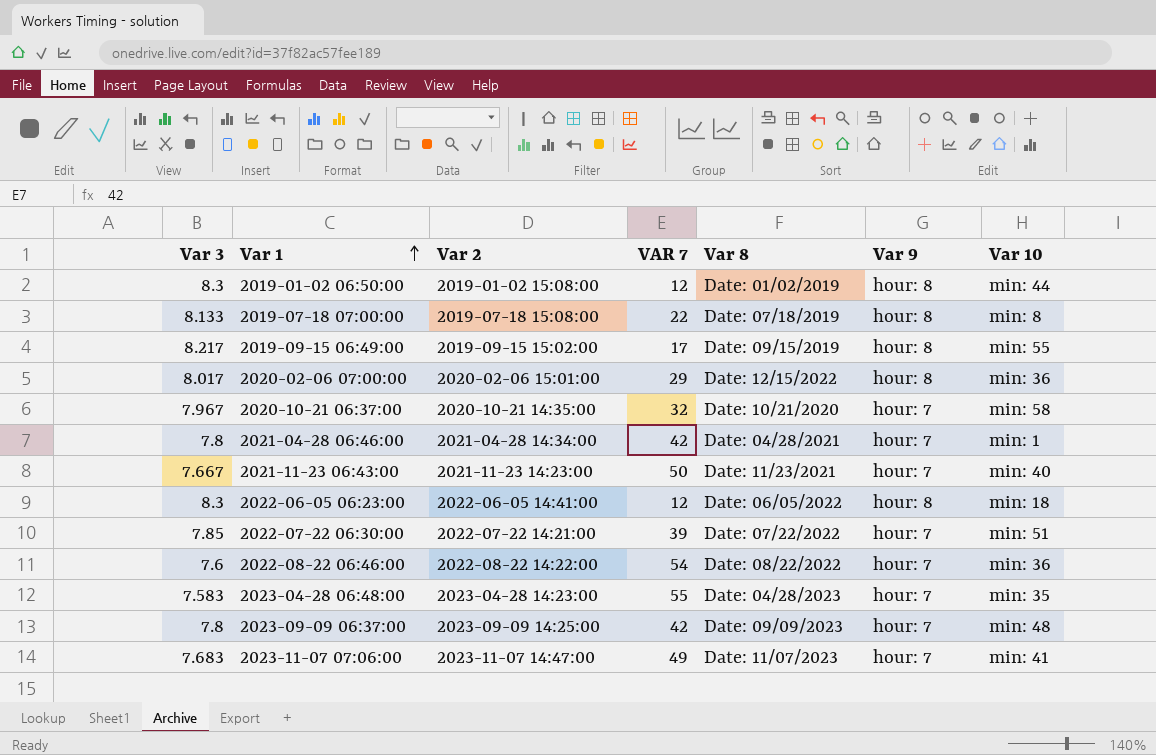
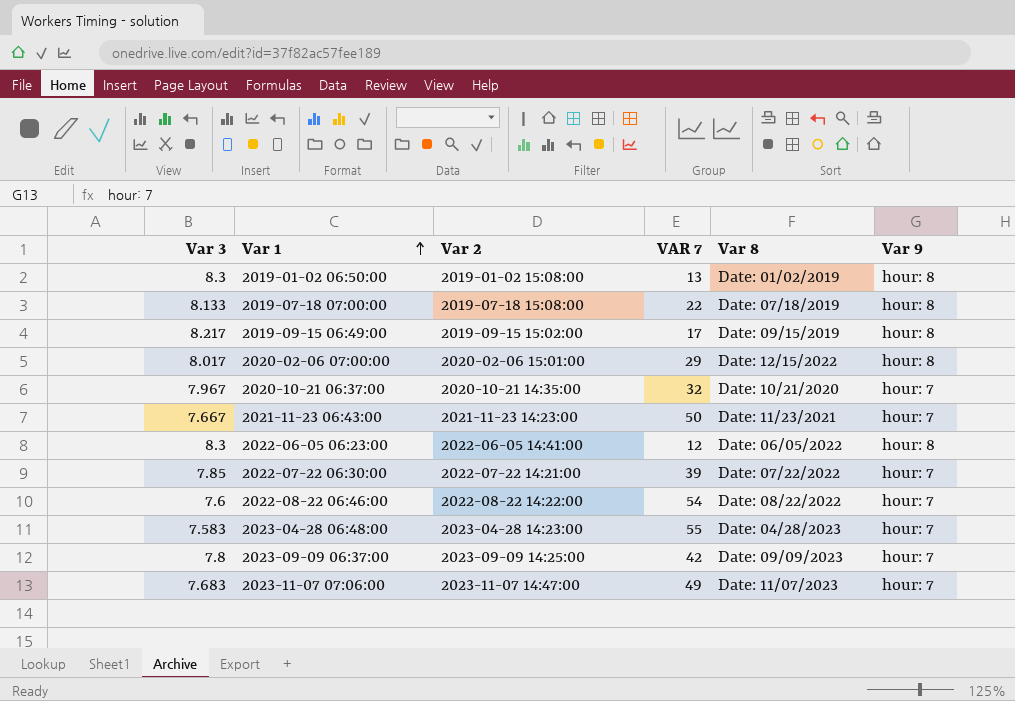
column Var 10 | position: 7 -> none
row 2021-04-28 06:46:00: 7.8 | 2021-04-28 14:34:00 | 42 | Date: 04/28/2021 | hour: 7 | min: 1 -> none
2019-01-02 06:50:00 | VAR 7: 12 -> 13

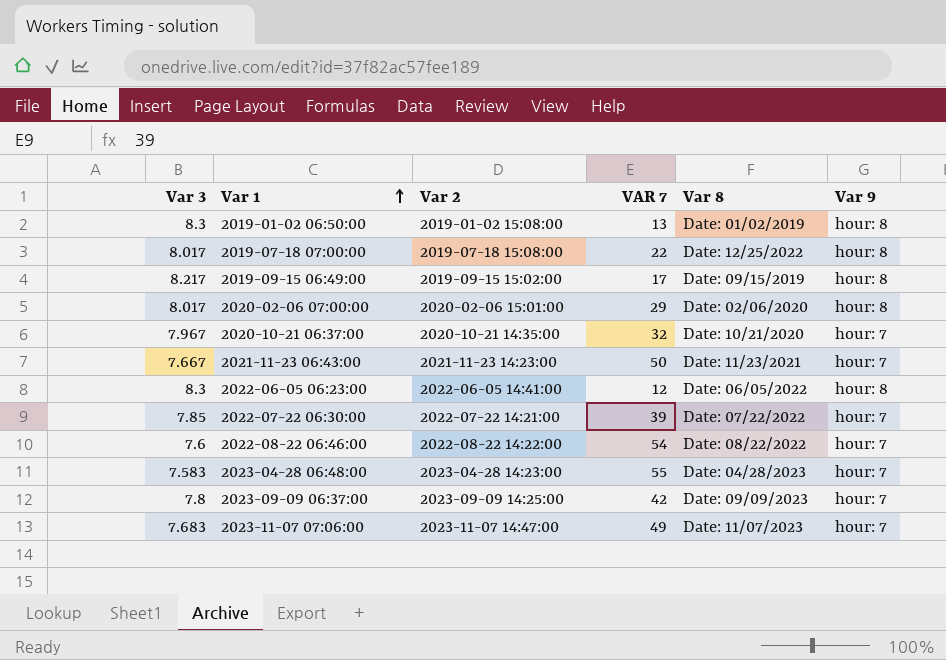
2019-07-18 07:00:00 | Var 3: 8.133 -> 8.017
2019-07-18 07:00:00 | Var 8: Date: 07/18/2019 -> Date: 12/25/2022
2020-02-06 07:00:00 | Var 8: Date: 12/15/2022 -> Date: 02/06/2020

